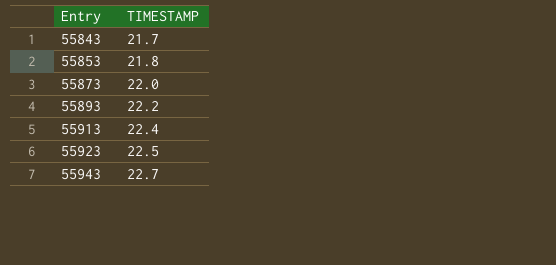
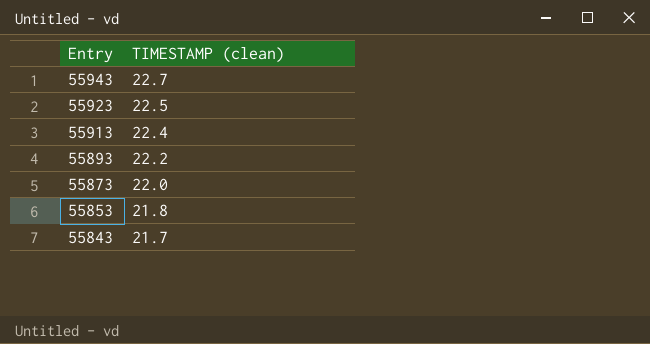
row order: Entry ascending -> Entry descending
column name: TIMESTAMP -> TIMESTAMP (clean)

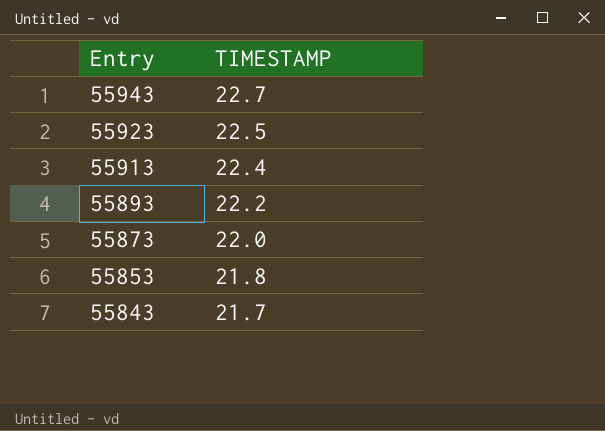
column name: TIMESTAMP (clean) -> TIMESTAMP

